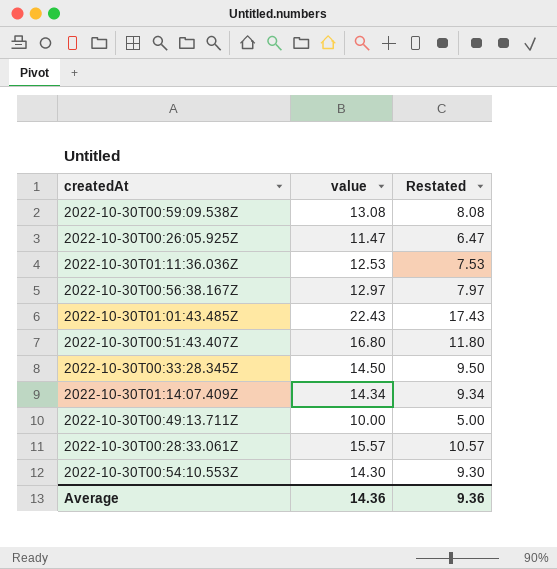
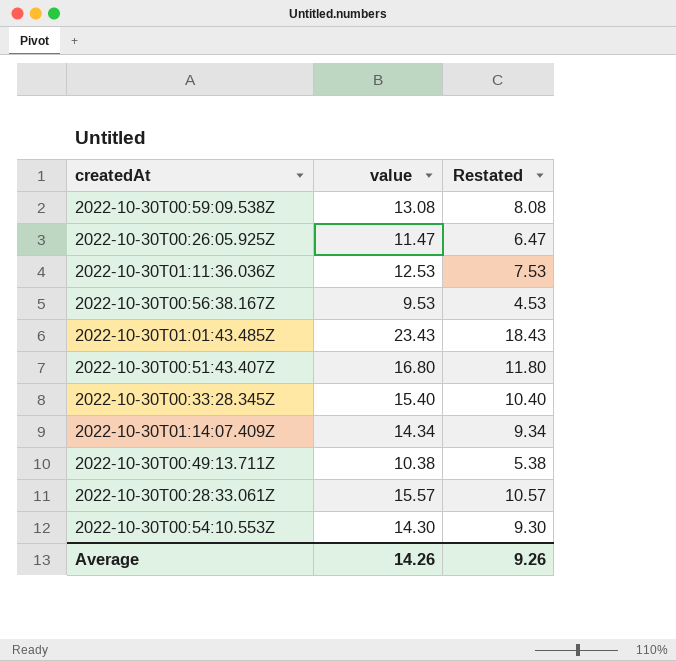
2022-10-30T00:56:38.167Z | value: 12.97 -> 9.53
2022-10-30T00:56:38.167Z | Restated: 7.97 -> 4.53
2022-10-30T01:01:43.485Z | value: 22.43 -> 23.43
2022-10-30T01:01:43.485Z | Restated: 17.43 -> 18.43
2022-10-30T00:33:28.345Z | value: 14.50 -> 15.40
2022-10-30T00:33:28.345Z | Restated: 9.50 -> 10.40
2022-10-30T00:49:13.711Z | value: 10.00 -> 10.38
2022-10-30T00:49:13.711Z | Restated: 5.00 -> 5.38
Average | value: 14.36 -> 14.26
Average | Restated: 9.36 -> 9.26

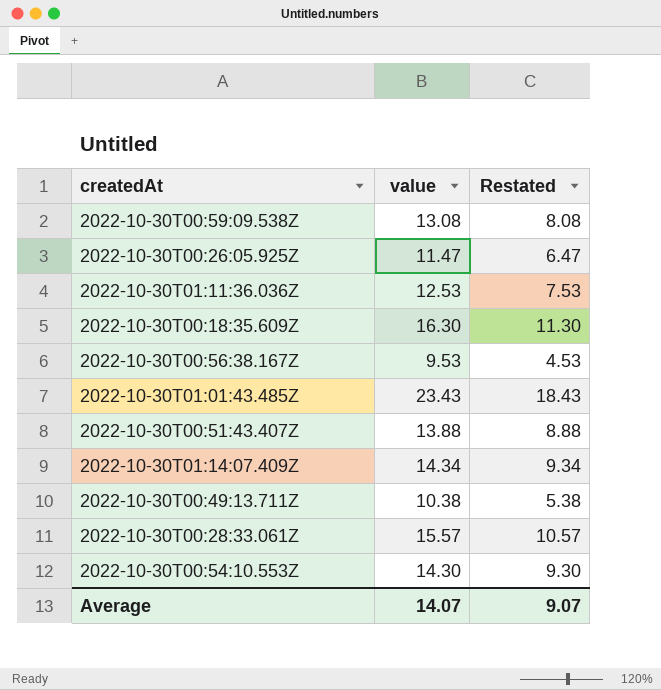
row 2022-10-30T00:33:28.345Z: 15.40 | 10.40 -> none
row 2022-10-30T00:18:35.609Z: none -> 16.30 | 11.30
2022-10-30T00:51:43.407Z | value: 16.80 -> 13.88
2022-10-30T00:51:43.407Z | Restated: 11.80 -> 8.88
Average | value: 14.26 -> 14.07
Average | Restated: 9.26 -> 9.07

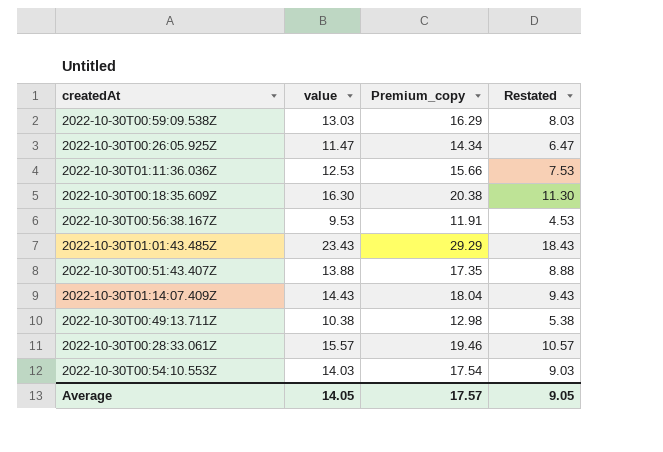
column Premium_copy | formula: none -> [value] * 1.25
2022-10-30T00:59:09.538Z | value: 13.08 -> 13.03
2022-10-30T00:59:09.538Z | Restated: 8.08 -> 8.03
2022-10-30T01:14:07.409Z | value: 14.34 -> 14.43
2022-10-30T01:14:07.409Z | Restated: 9.34 -> 9.43
2022-10-30T00:54:10.553Z | value: 14.30 -> 14.03
2022-10-30T00:54:10.553Z | Restated: 9.30 -> 9.03
Average | value: 14.07 -> 14.05
Average | Restated: 9.07 -> 9.05

